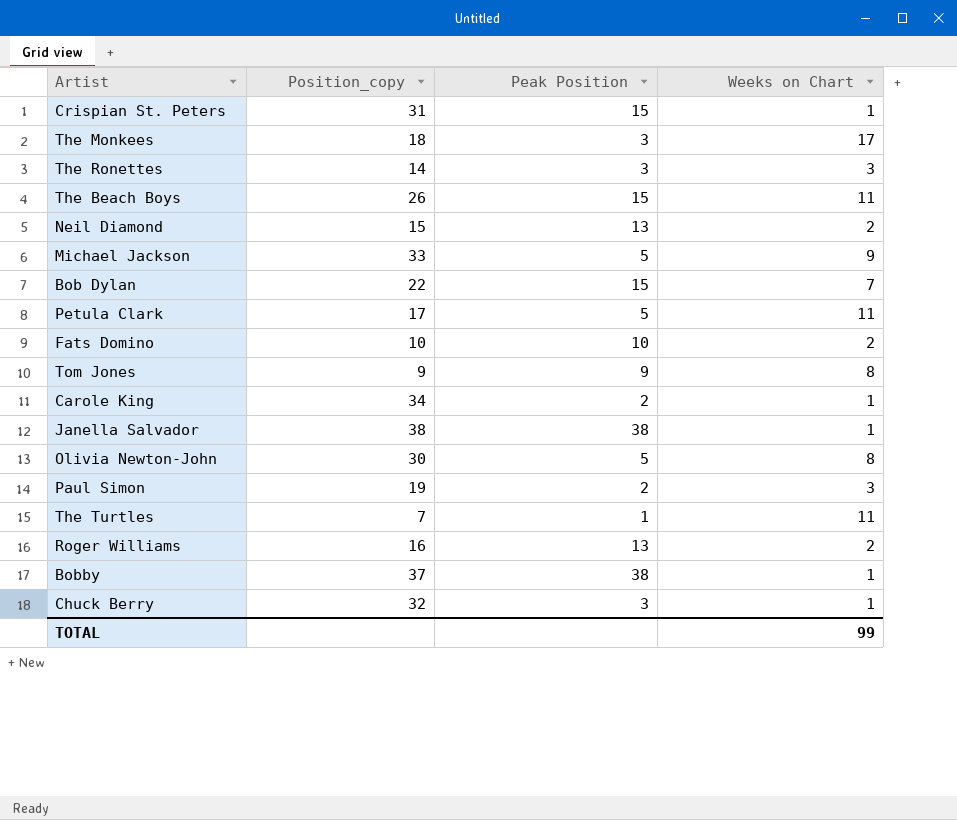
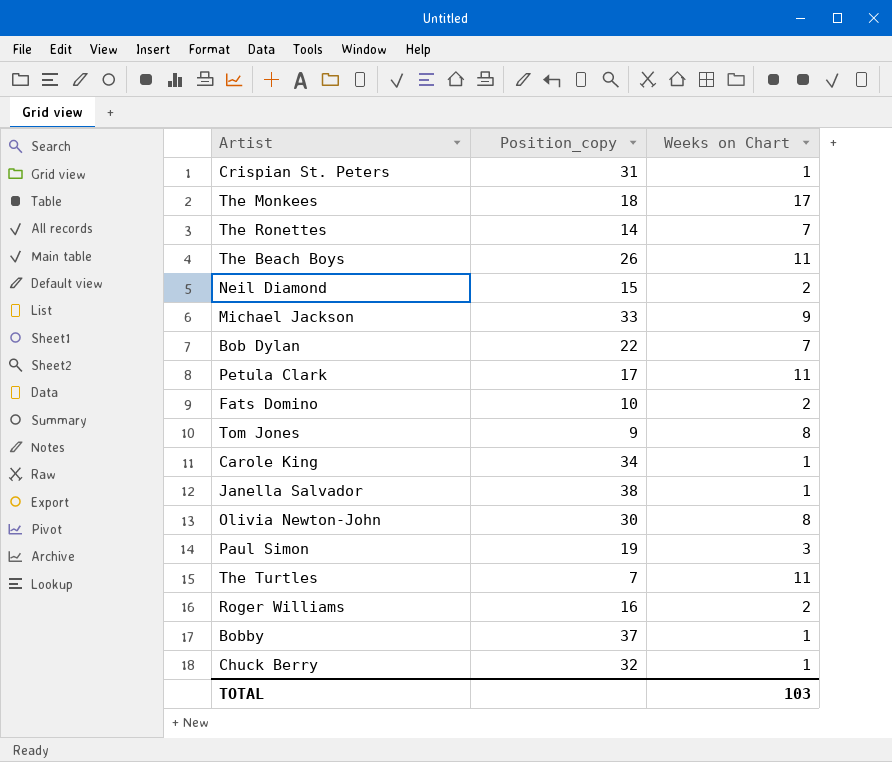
column Peak Position | position: 3 -> none
The Ronettes | Weeks on Chart: 3 -> 7
TOTAL | Weeks on Chart: 99 -> 103

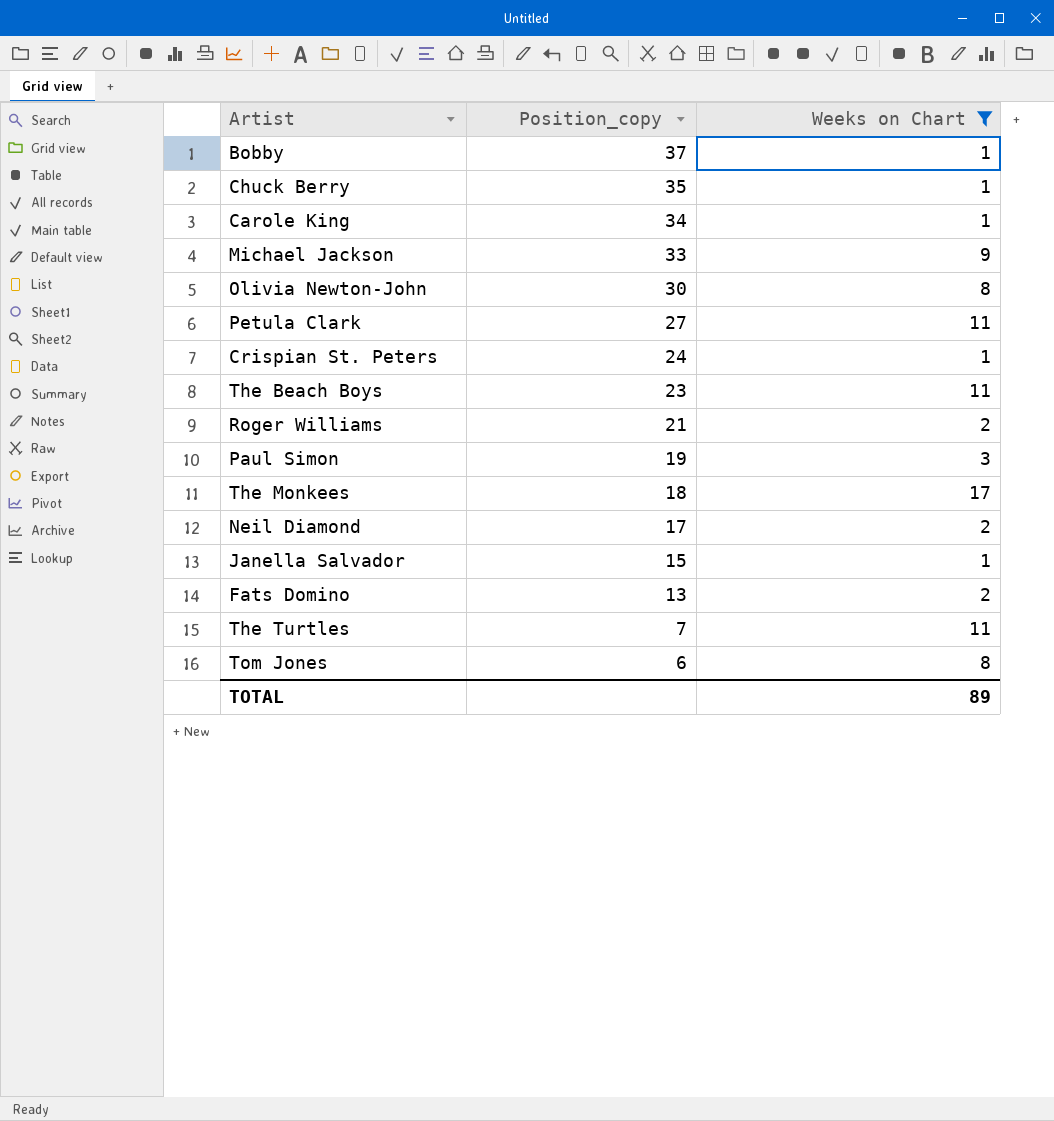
filter: none -> Weeks on Chart != 7
row order: none -> Position_copy descending
Chuck Berry | Position_copy: 32 -> 35
Petula Clark | Position_copy: 17 -> 27
Crispian St. Peters | Position_copy: 31 -> 24
The Beach Boys | Position_copy: 26 -> 23
Roger Williams | Position_copy: 16 -> 21
Neil Diamond | Position_copy: 15 -> 17
Janella Salvador | Position_copy: 38 -> 15
Fats Domino | Position_copy: 10 -> 13
Tom Jones | Position_copy: 9 -> 6
TOTAL | Weeks on Chart: 103 -> 89

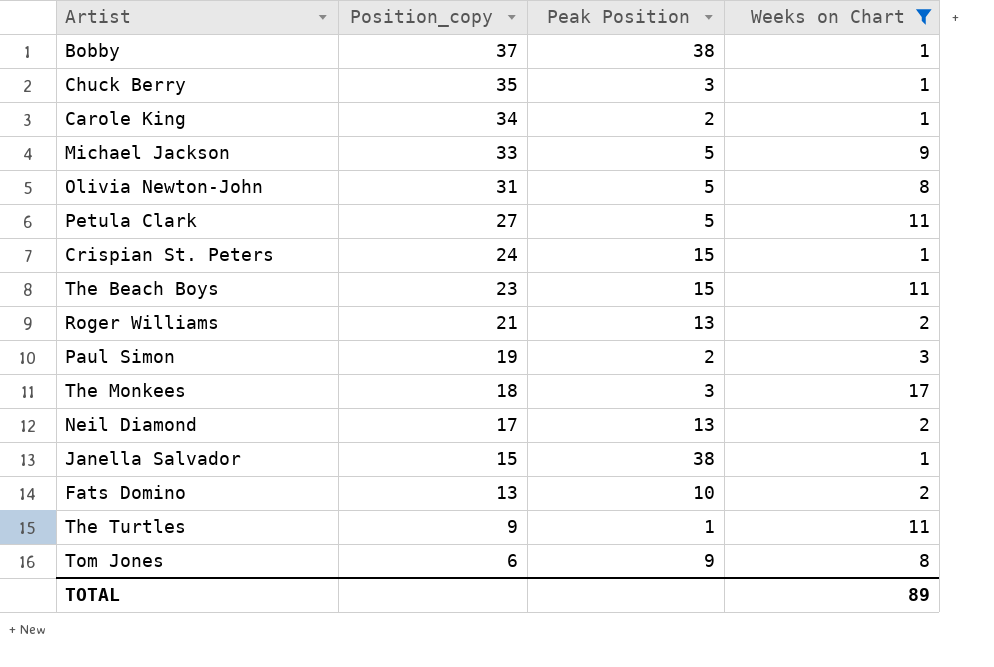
column Peak Position | position: none -> 3
Olivia Newton-John | Position_copy: 30 -> 31
The Turtles | Position_copy: 7 -> 9

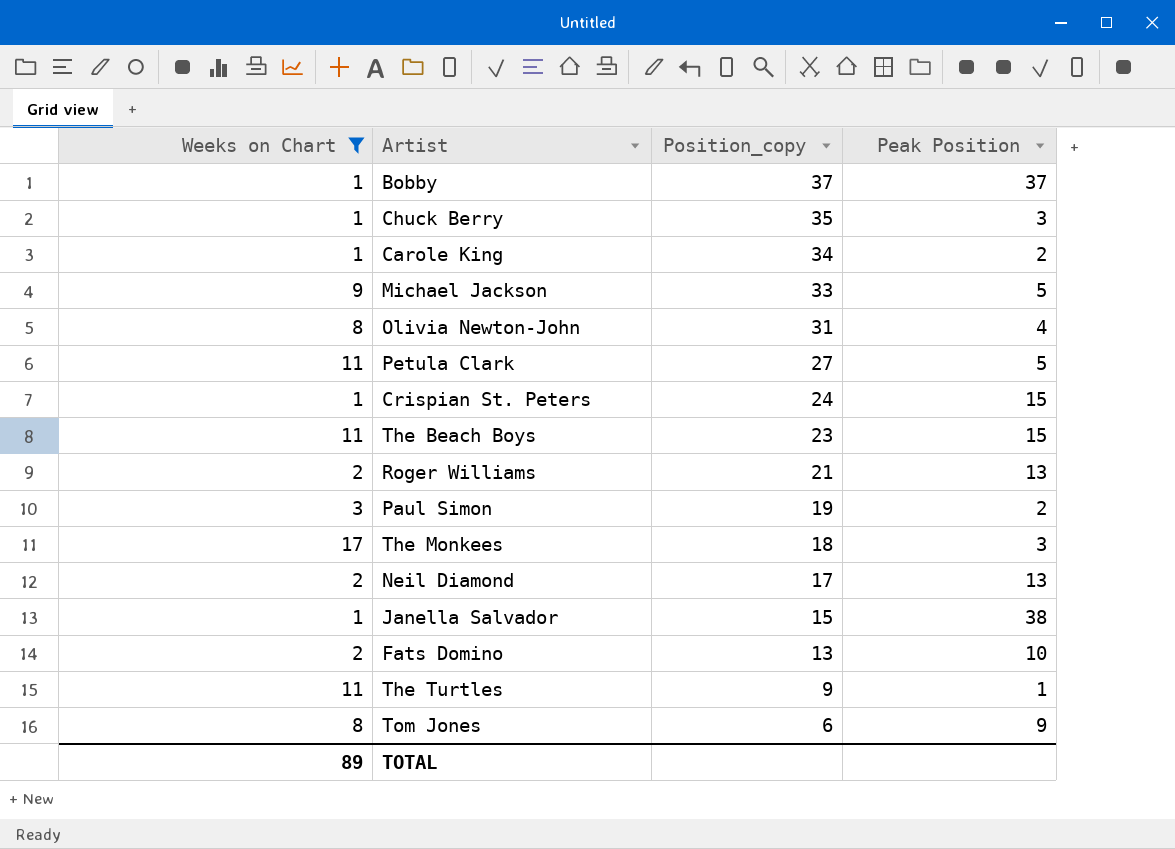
column Weeks on Chart | position: 4 -> 1
Bobby | Peak Position: 38 -> 37
Olivia Newton-John | Peak Position: 5 -> 4

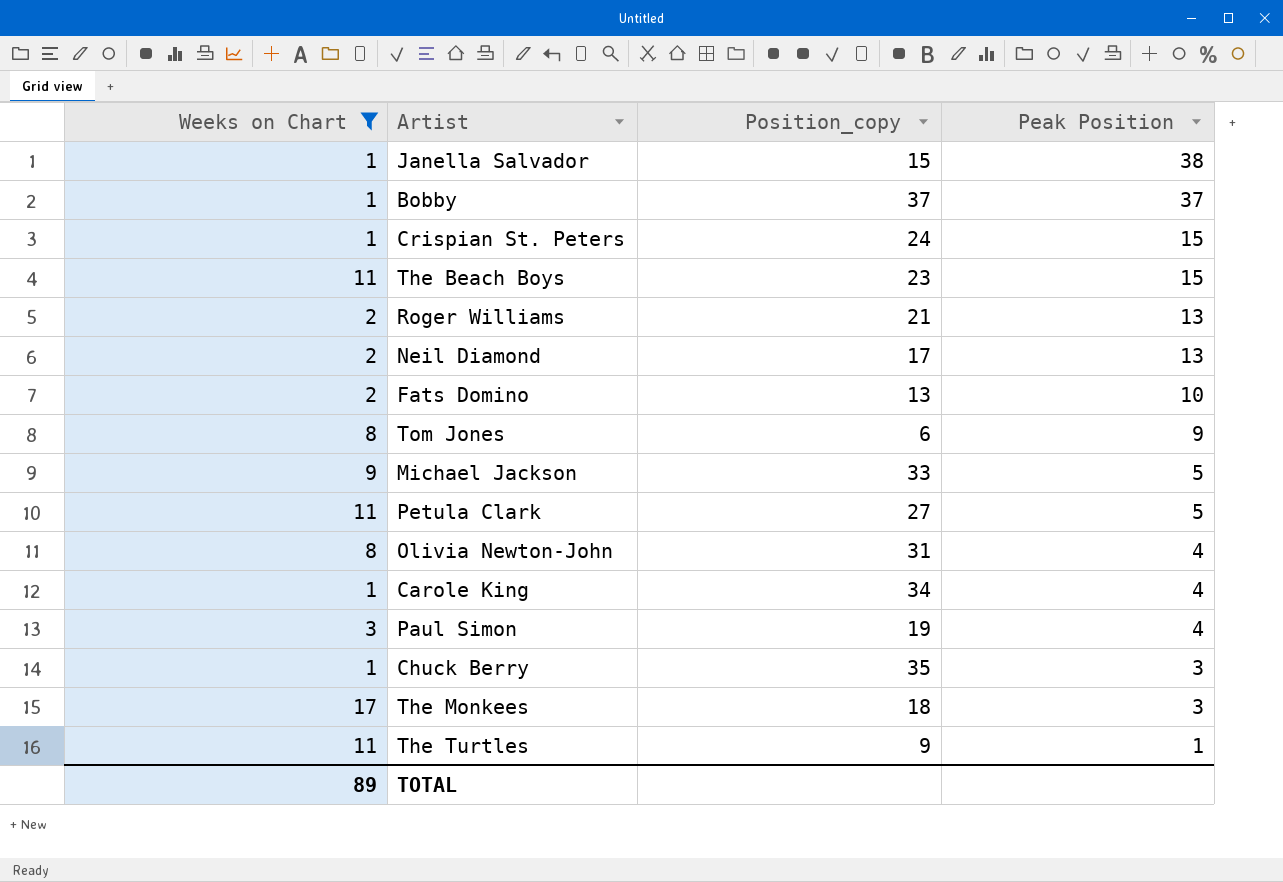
row order: Position_copy descending -> Peak Position descending
Carole King | Peak Position: 2 -> 4
Paul Simon | Peak Position: 2 -> 4

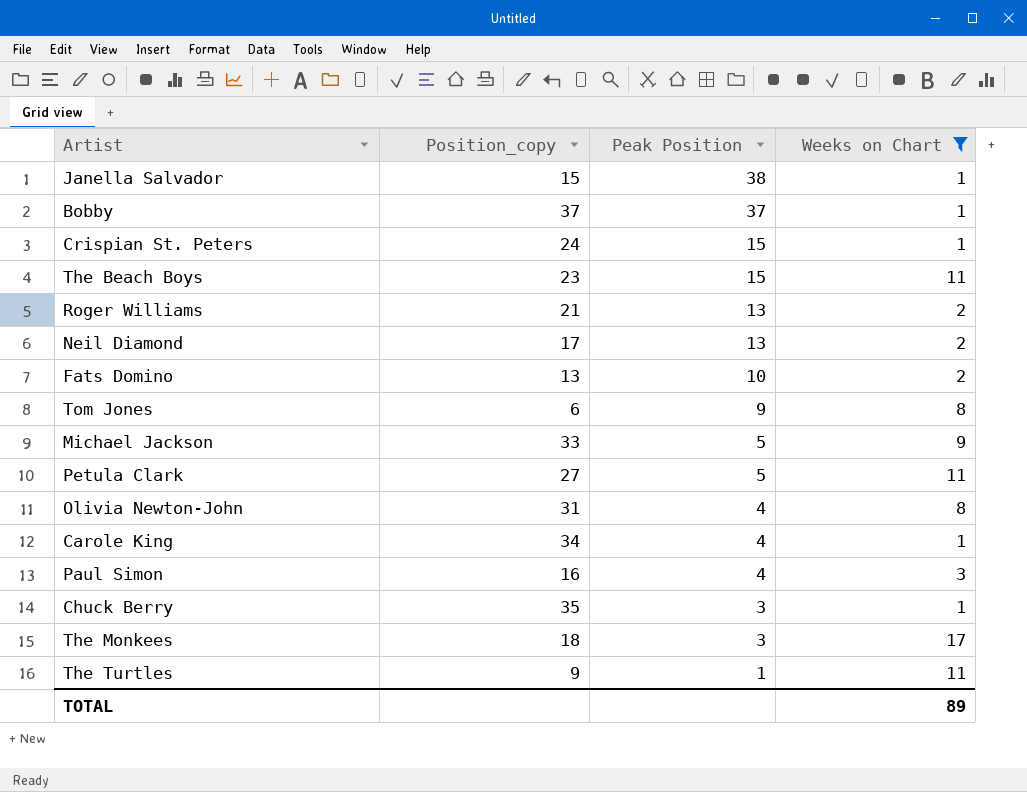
column Weeks on Chart | position: 1 -> 4
Paul Simon | Position_copy: 19 -> 16

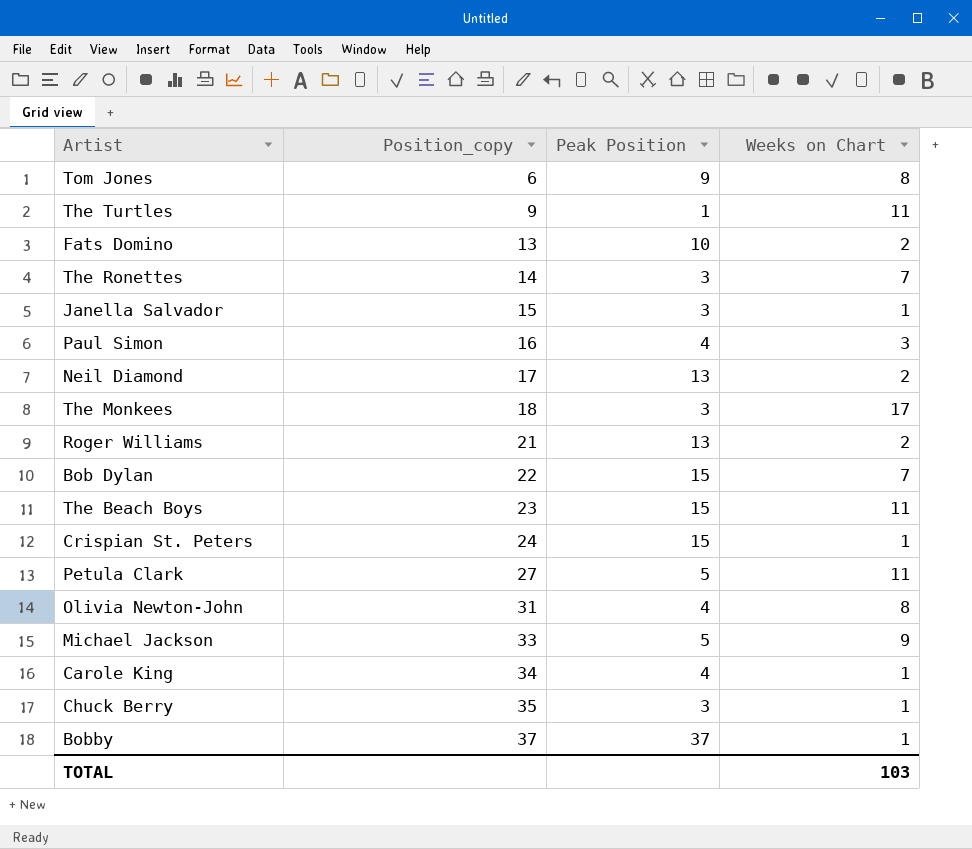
filter: Weeks on Chart != 7 -> none
row order: Peak Position descending -> Position_copy ascending
Janella Salvador | Peak Position: 38 -> 3
TOTAL | Weeks on Chart: 89 -> 103

